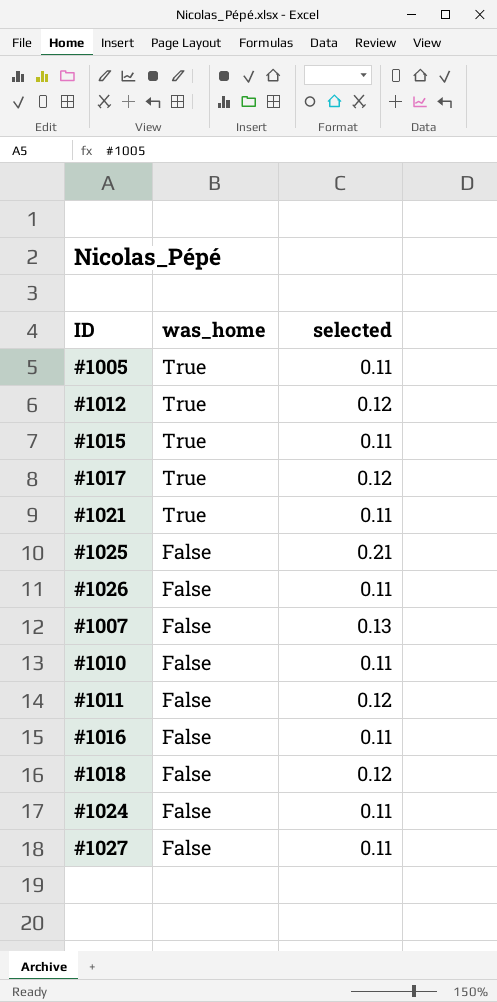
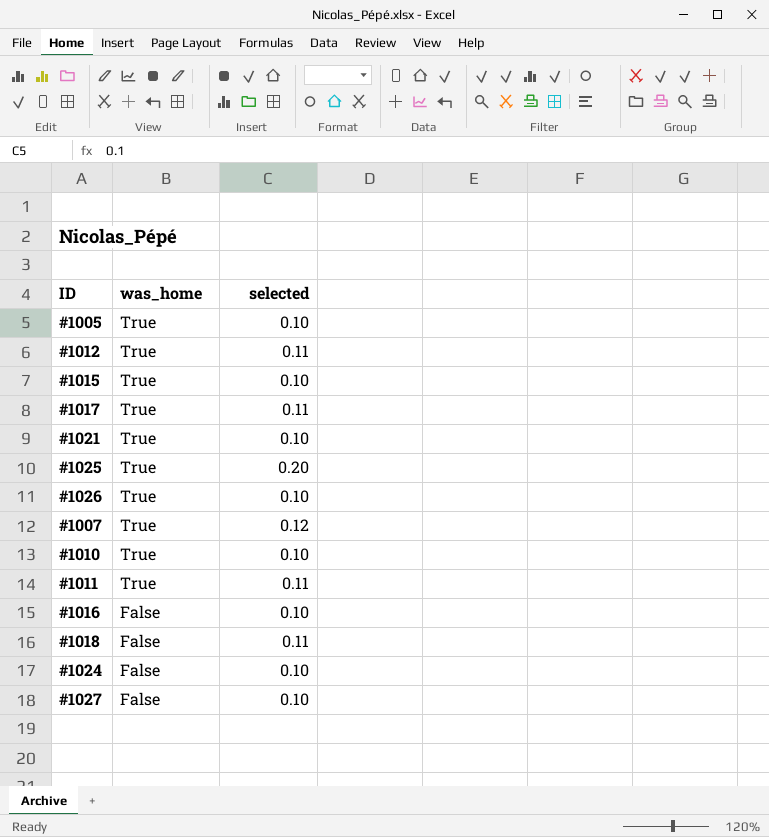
#1005 | selected: 0.11 -> 0.10
#1012 | selected: 0.12 -> 0.11
#1015 | selected: 0.11 -> 0.10
#1017 | selected: 0.12 -> 0.11
#1021 | selected: 0.11 -> 0.10
#1025 | was_home: False -> True
#1025 | selected: 0.21 -> 0.20
#1026 | was_home: False -> True
#1026 | selected: 0.11 -> 0.10
#1007 | was_home: False -> True
#1007 | selected: 0.13 -> 0.12
#1010 | was_home: False -> True
#1010 | selected: 0.11 -> 0.10
#1011 | was_home: False -> True
#1011 | selected: 0.12 -> 0.11
#1016 | selected: 0.11 -> 0.10
#1018 | selected: 0.12 -> 0.11
#1024 | selected: 0.11 -> 0.10
#1027 | selected: 0.11 -> 0.10

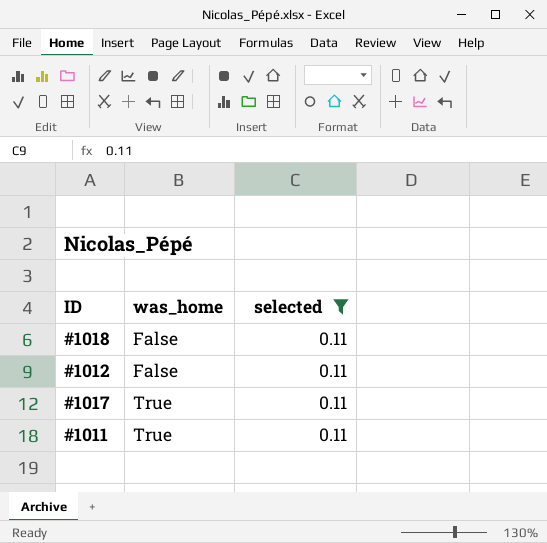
filter: none -> selected = 0.11
row order: was_home descending -> was_home ascending
#1012 | was_home: True -> False

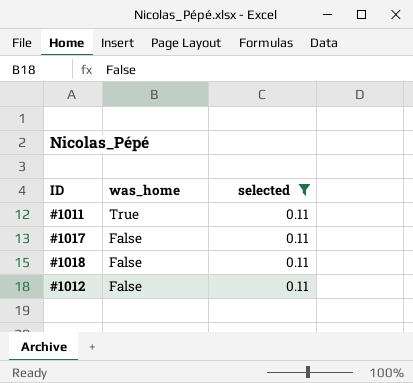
row order: was_home ascending -> was_home descending
#1017 | was_home: True -> False

